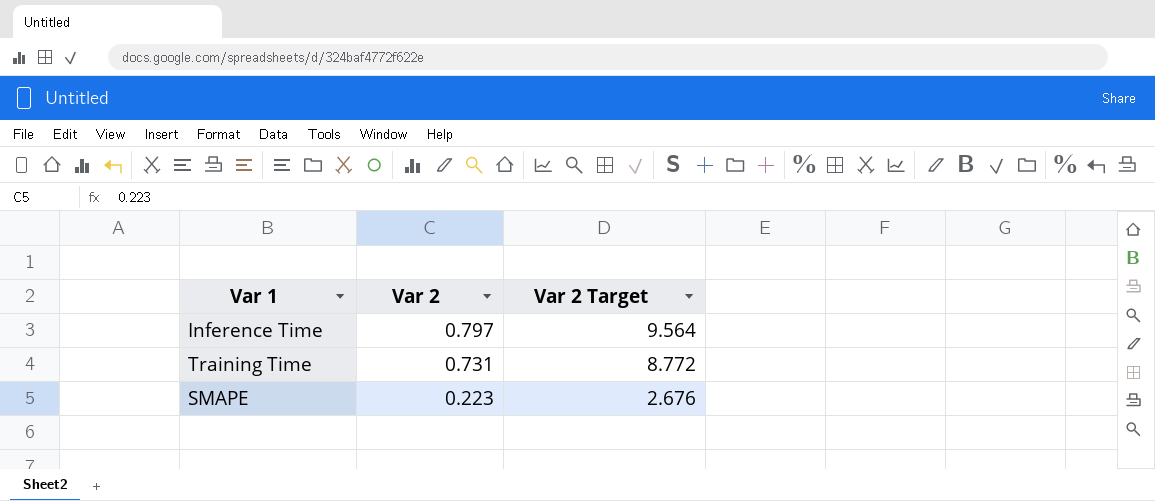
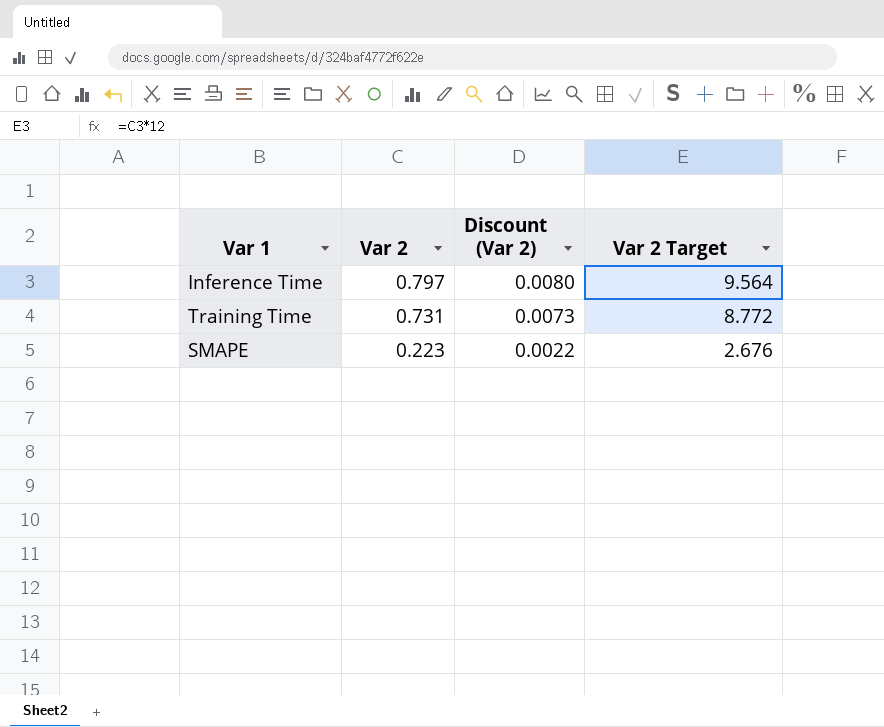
column Discount (Var 2) | formula: none -> [Var 2] * 0.01

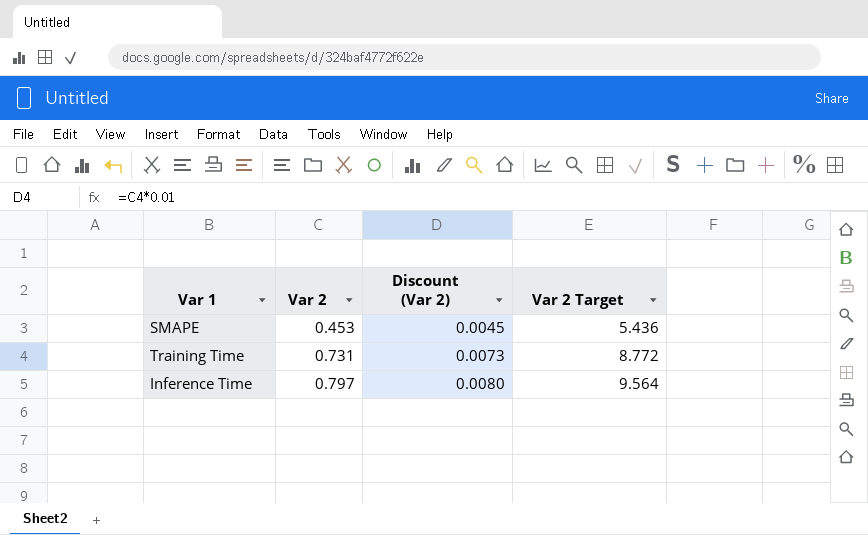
row order: Var 2 descending -> Var 2 ascending
SMAPE | Var 2: 0.223 -> 0.453
SMAPE | Discount (Var 2): 0.0022 -> 0.0045
SMAPE | Var 2 Target: 2.676 -> 5.436

